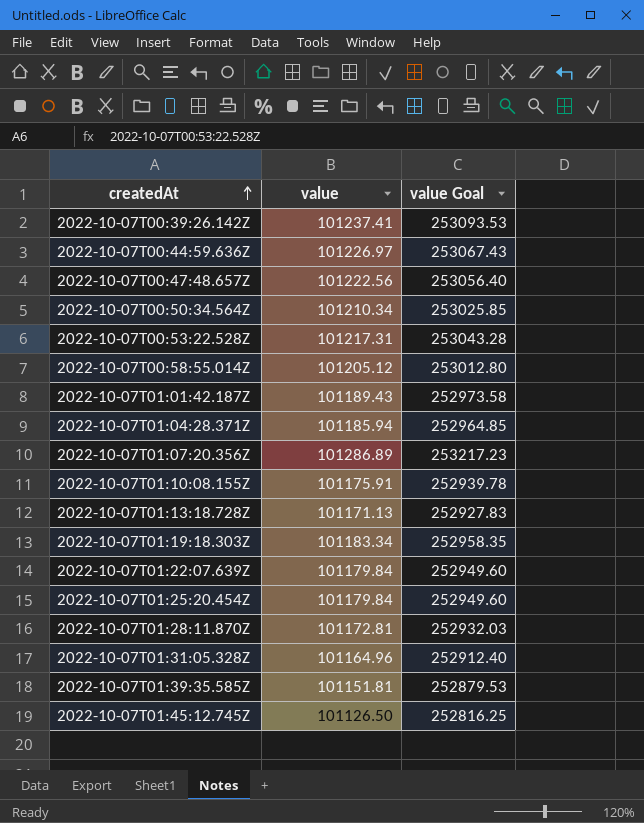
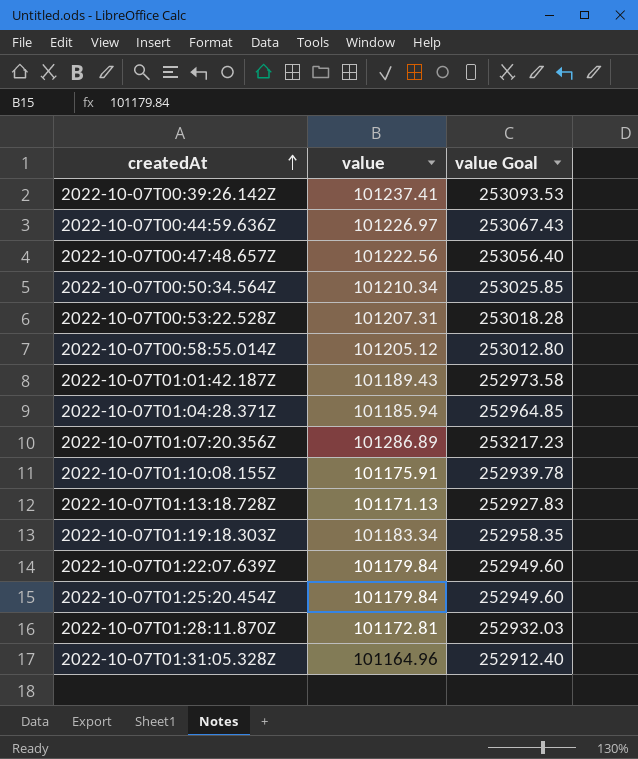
row 2022-10-07T01:39:35.585Z: 101151.81 | 252879.53 -> none
row 2022-10-07T01:45:12.745Z: 101126.50 | 252816.25 -> none
2022-10-07T00:53:22.528Z | value: 101217.31 -> 101207.31
2022-10-07T00:53:22.528Z | value Goal: 253043.28 -> 253018.28

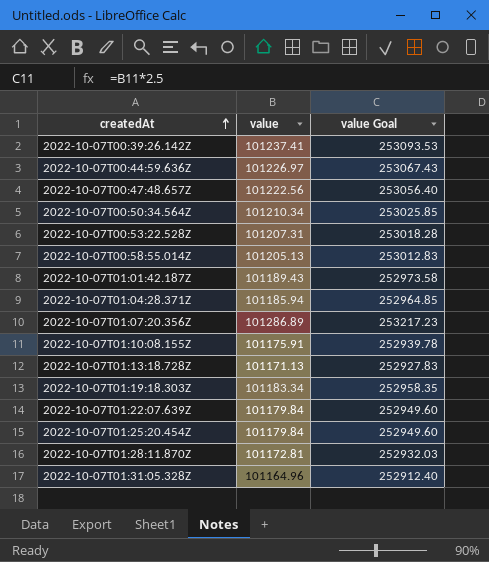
2022-10-07T00:58:55.014Z | value: 101205.12 -> 101205.13
2022-10-07T00:58:55.014Z | value Goal: 253012.80 -> 253012.83

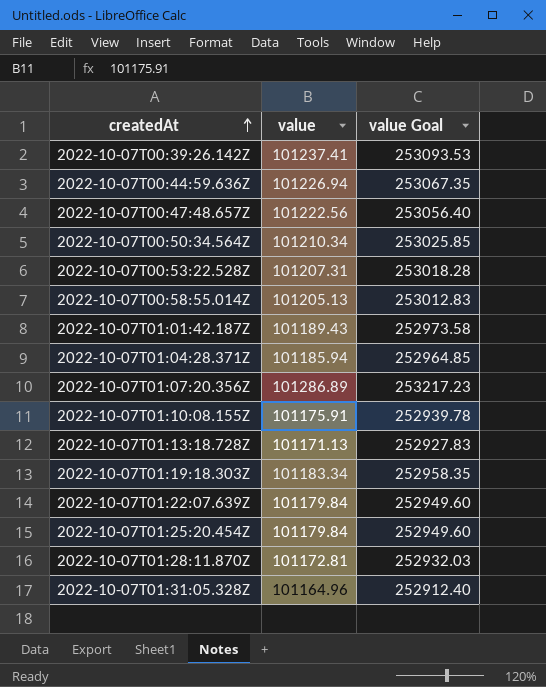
2022-10-07T00:44:59.636Z | value: 101226.97 -> 101226.94
2022-10-07T00:44:59.636Z | value Goal: 253067.43 -> 253067.35

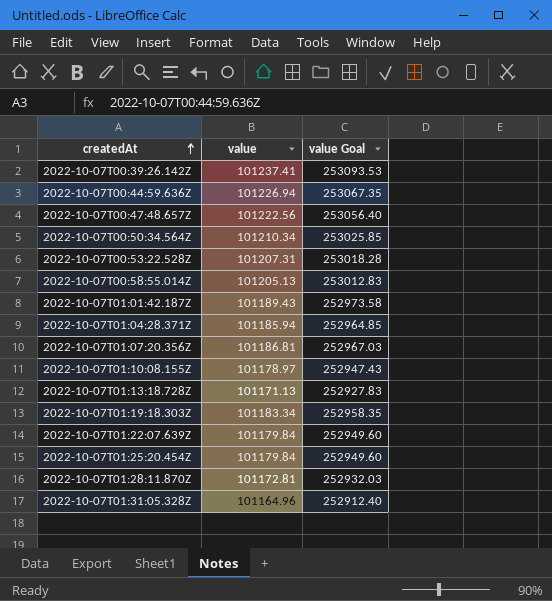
2022-10-07T01:07:20.356Z | value: 101286.89 -> 101186.81
2022-10-07T01:07:20.356Z | value Goal: 253217.23 -> 252967.03
2022-10-07T01:10:08.155Z | value: 101175.91 -> 101178.97
2022-10-07T01:10:08.155Z | value Goal: 252939.78 -> 252947.43

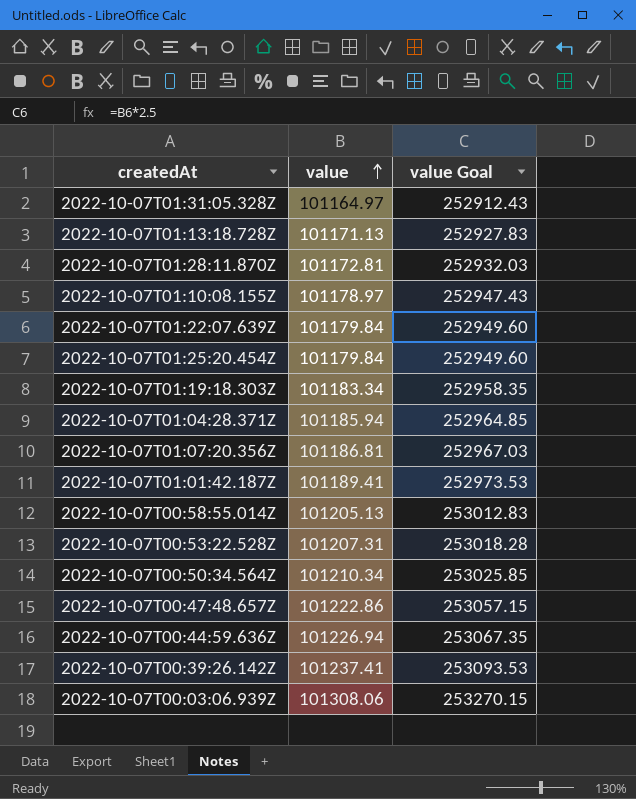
row order: createdAt ascending -> value ascending
2022-10-07T01:31:05.328Z | value: 101164.96 -> 101164.97
2022-10-07T01:31:05.328Z | value Goal: 252912.40 -> 252912.43
2022-10-07T01:01:42.187Z | value: 101189.43 -> 101189.41
2022-10-07T01:01:42.187Z | value Goal: 252973.58 -> 252973.53
2022-10-07T00:47:48.657Z | value: 101222.56 -> 101222.86
2022-10-07T00:47:48.657Z | value Goal: 253056.40 -> 253057.15
row 2022-10-07T00:03:06.939Z: none -> 101308.06 | 253270.15

